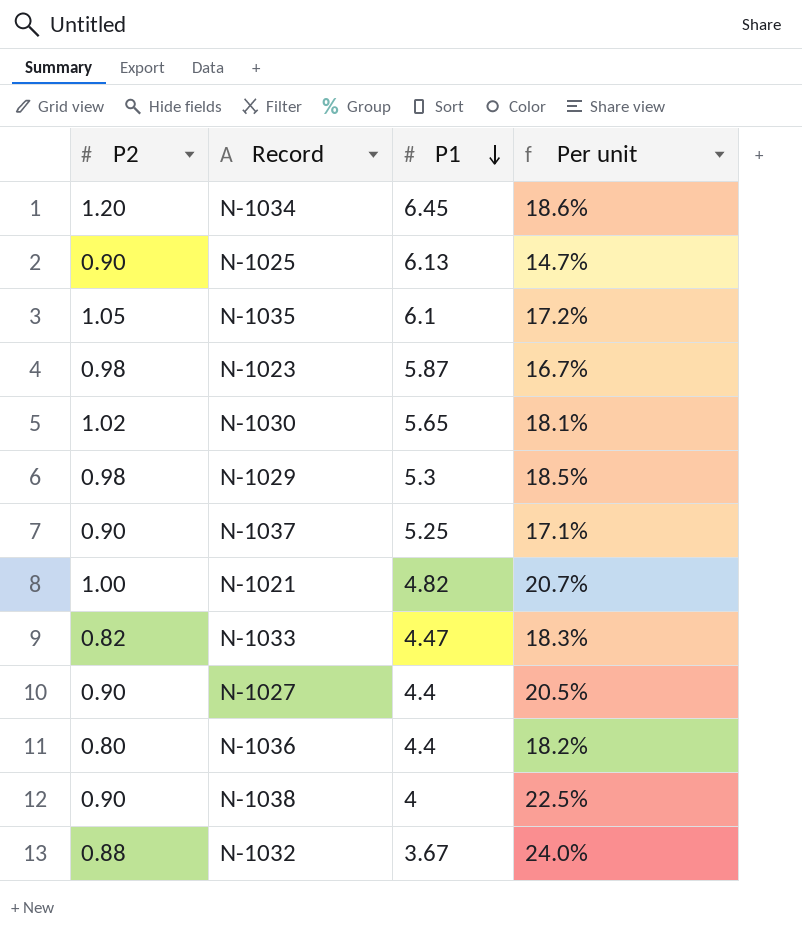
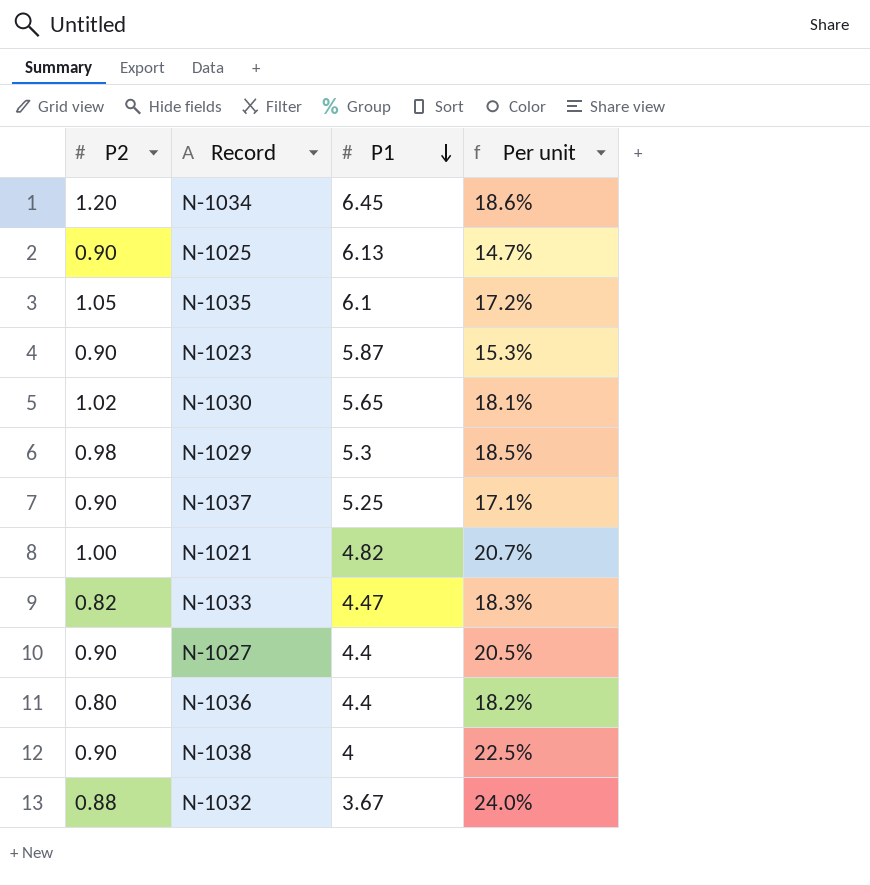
N-1023 | P2: 0.98 -> 0.90
N-1023 | Per unit: 16.7% -> 15.3%

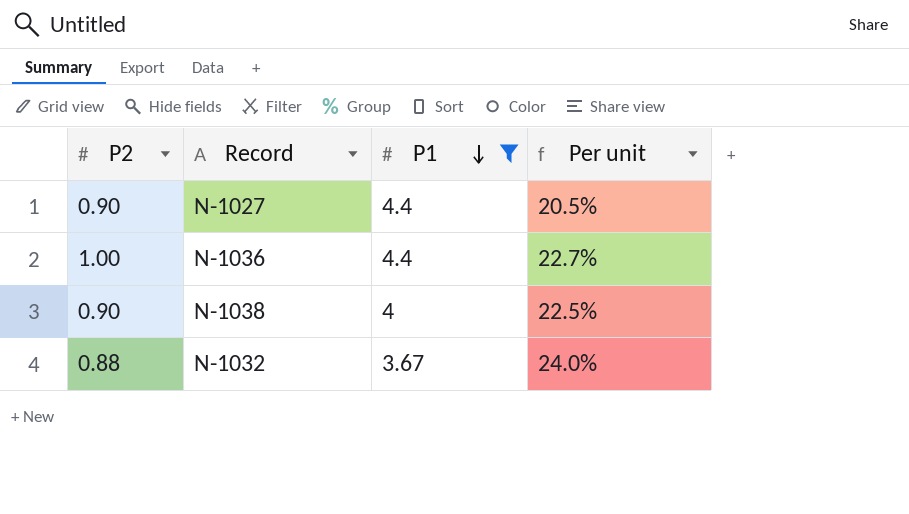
filter: none -> P1 <= 4.4
N-1036 | P2: 0.80 -> 1.00
N-1036 | Per unit: 18.2% -> 22.7%

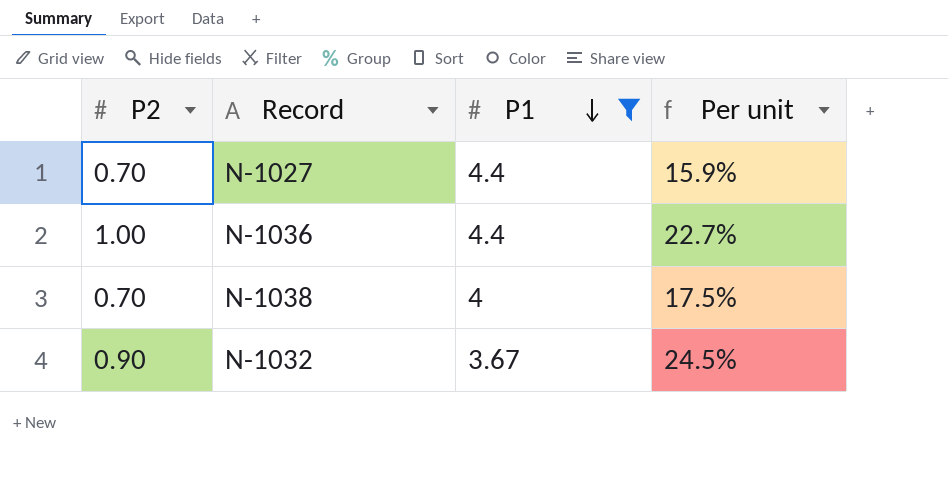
N-1027 | P2: 0.90 -> 0.70
N-1027 | Per unit: 20.5% -> 15.9%
N-1038 | P2: 0.90 -> 0.70
N-1038 | Per unit: 22.5% -> 17.5%
N-1032 | P2: 0.88 -> 0.90
N-1032 | Per unit: 24.0% -> 24.5%

